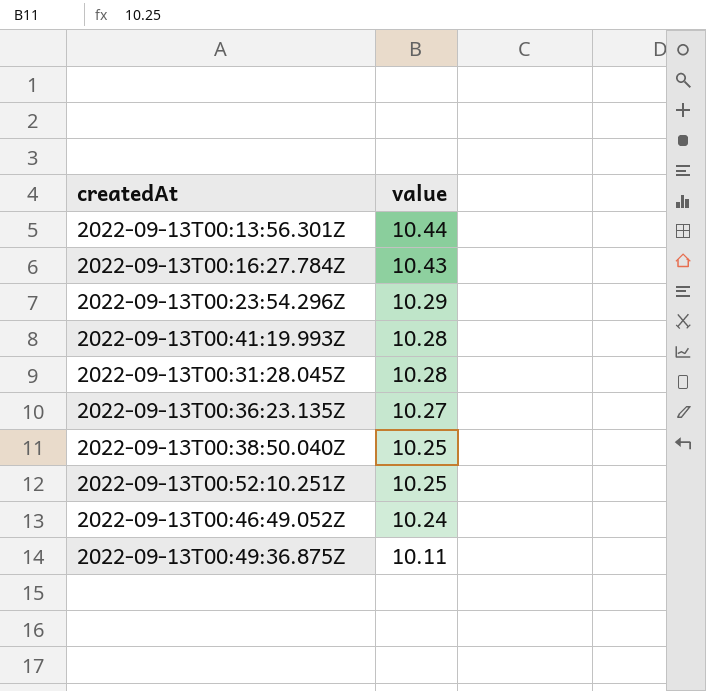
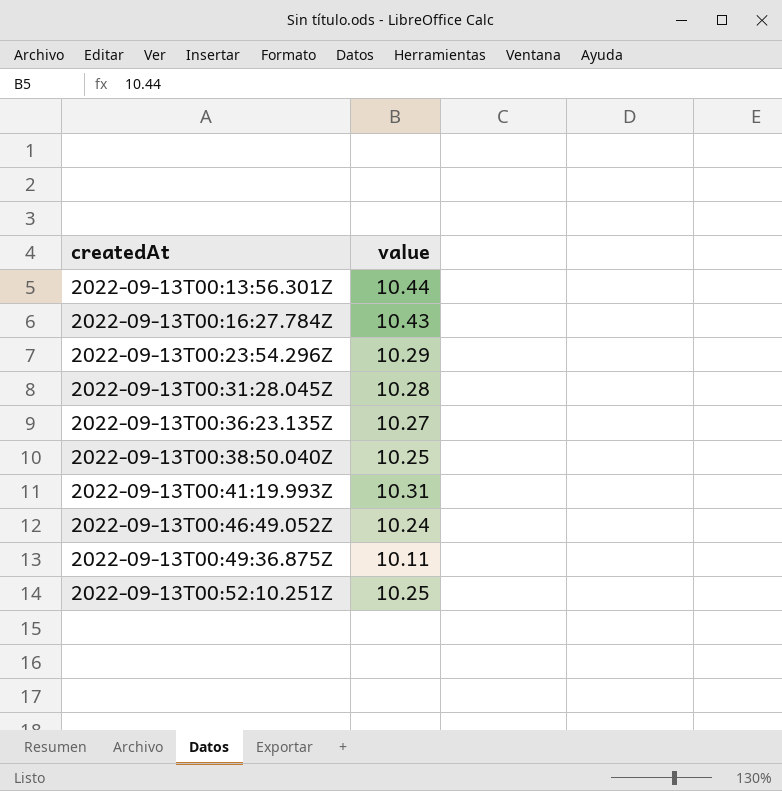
row order: value descending -> createdAt ascending
2022-09-13T00:41:19.993Z | value: 10.28 -> 10.31

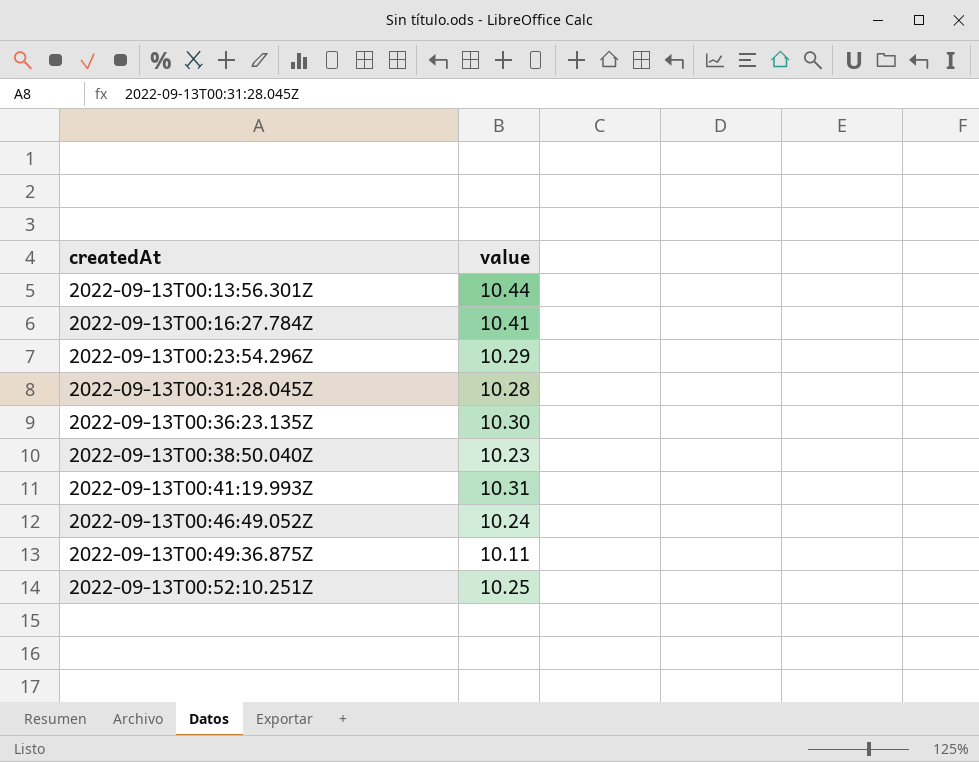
2022-09-13T00:16:27.784Z | value: 10.43 -> 10.41
2022-09-13T00:36:23.135Z | value: 10.27 -> 10.30
2022-09-13T00:38:50.040Z | value: 10.25 -> 10.23

